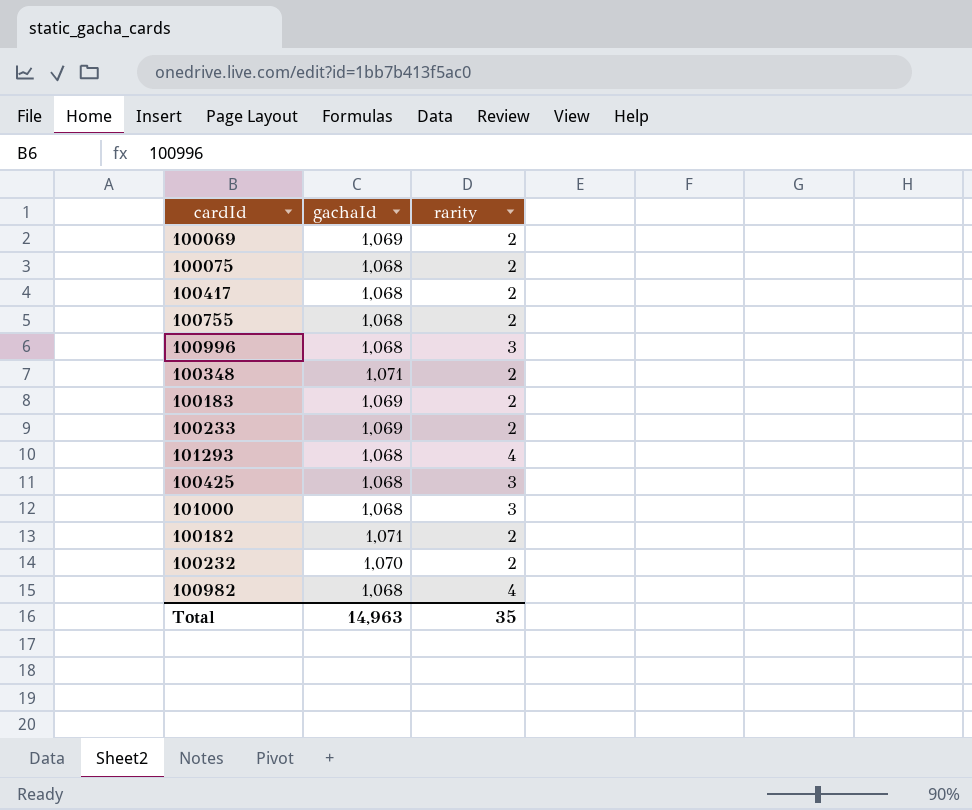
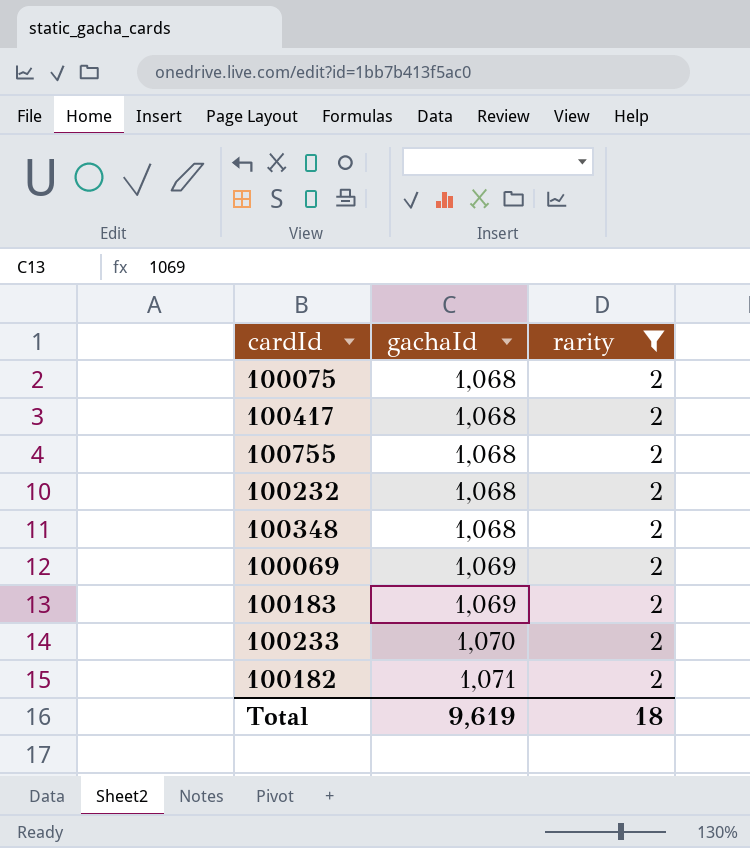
filter: none -> rarity = 2
row order: none -> gachaId ascending
100232 | gachaId: 1,070 -> 1,068
100348 | gachaId: 1,071 -> 1,068
100233 | gachaId: 1,069 -> 1,070
Total | gachaId: 14,963 -> 9,619
Total | rarity: 35 -> 18

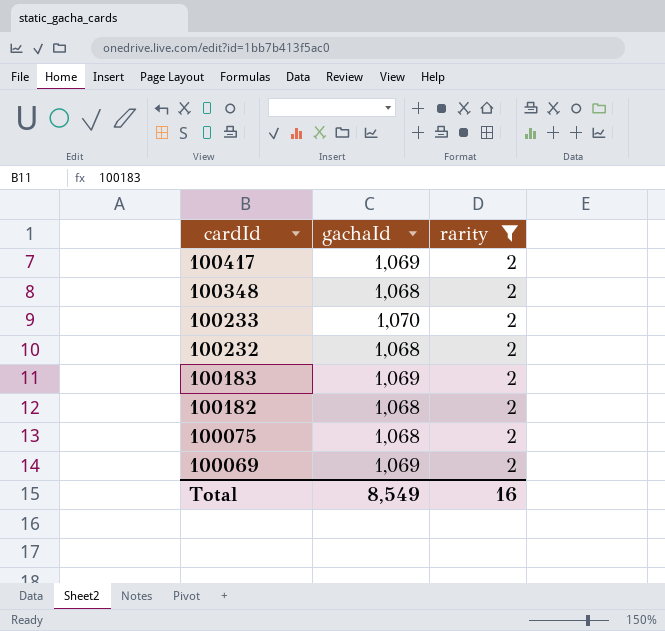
row order: gachaId ascending -> cardId descending
row 100755: 1,068 | 2 -> none
100417 | gachaId: 1,068 -> 1,069
100182 | gachaId: 1,071 -> 1,068
Total | gachaId: 9,619 -> 8,549
Total | rarity: 18 -> 16

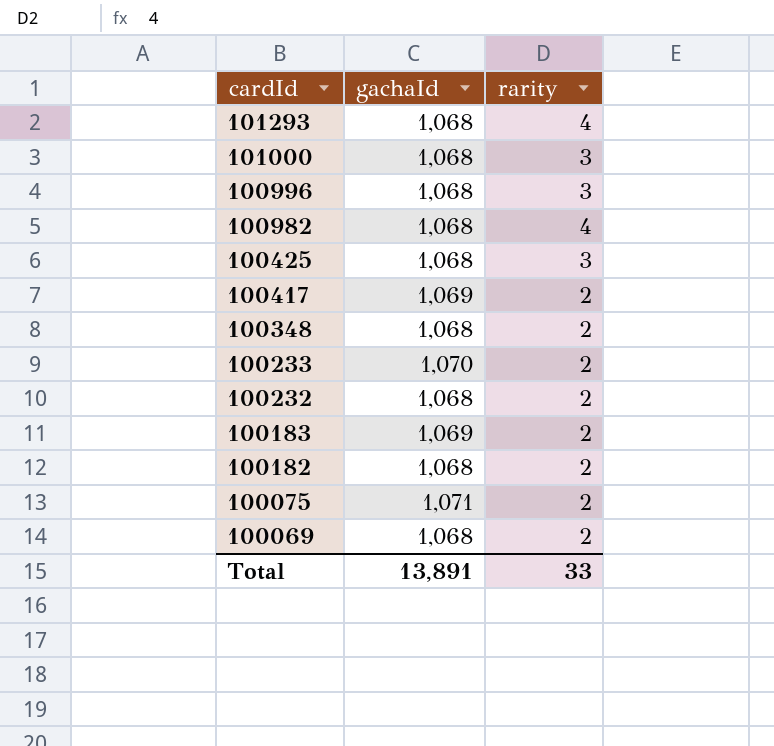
filter: rarity = 2 -> none
100075 | gachaId: 1,068 -> 1,071
100069 | gachaId: 1,069 -> 1,068
Total | gachaId: 8,549 -> 13,891
Total | rarity: 16 -> 33

